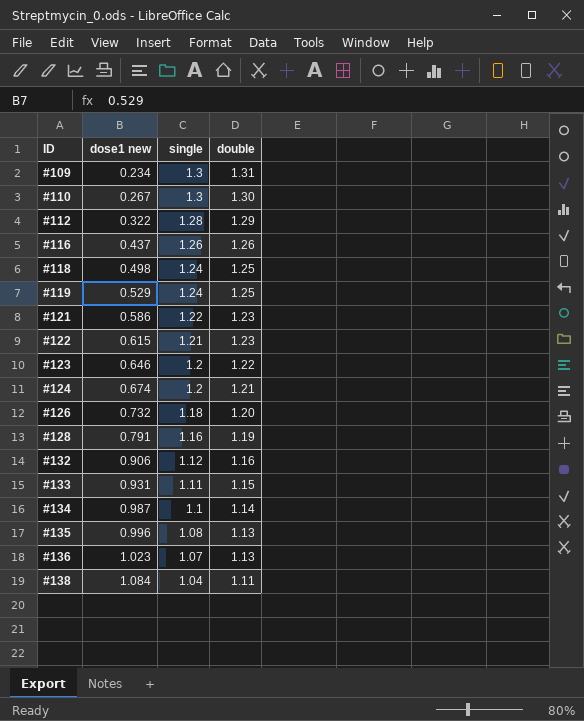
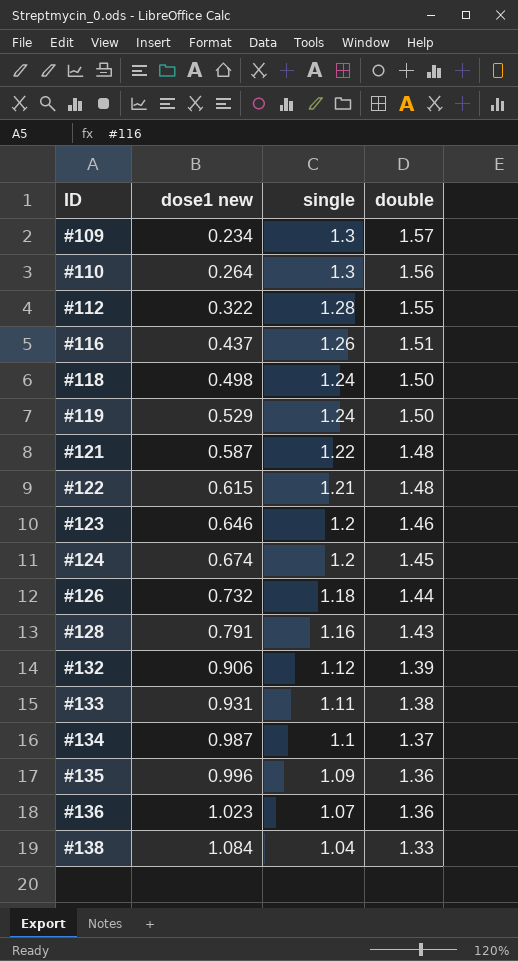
#109 | double: 1.31 -> 1.57
#110 | dose1 new: 0.267 -> 0.264
#110 | double: 1.30 -> 1.56
#112 | double: 1.29 -> 1.55
#116 | double: 1.26 -> 1.51
#118 | double: 1.25 -> 1.50
#119 | double: 1.25 -> 1.50
#121 | dose1 new: 0.586 -> 0.587
#121 | double: 1.23 -> 1.48
#122 | double: 1.23 -> 1.48
#123 | double: 1.22 -> 1.46
#124 | double: 1.21 -> 1.45
#126 | double: 1.20 -> 1.44
#128 | double: 1.19 -> 1.43
#132 | double: 1.16 -> 1.39
#133 | double: 1.15 -> 1.38
#134 | double: 1.14 -> 1.37
#135 | single: 1.08 -> 1.09
#135 | double: 1.13 -> 1.36
#136 | double: 1.13 -> 1.36
#138 | double: 1.11 -> 1.33

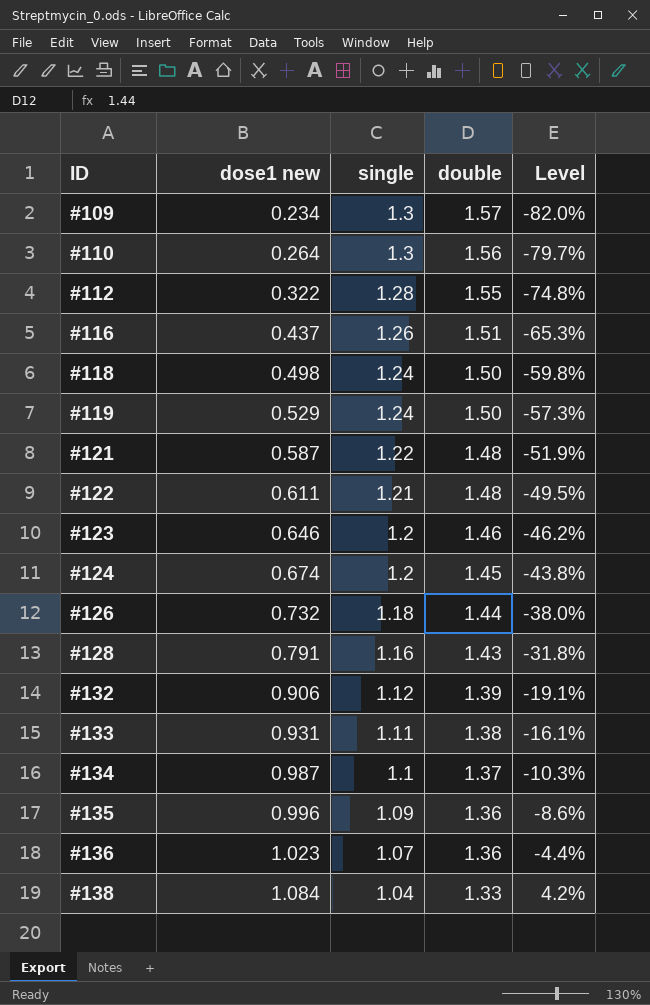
column Level | formula: none -> ([dose1 new] - [single]) / [single]
#122 | dose1 new: 0.615 -> 0.611

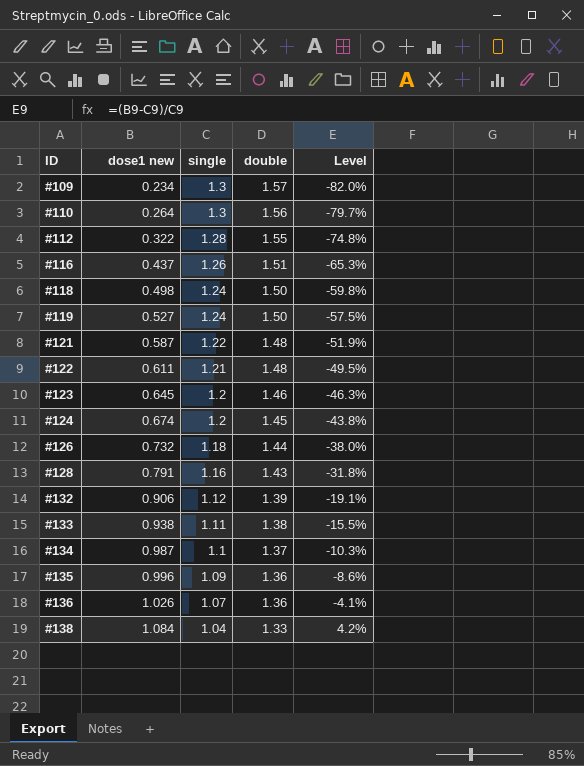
#119 | dose1 new: 0.529 -> 0.527
#119 | Level: -57.3% -> -57.5%
#123 | dose1 new: 0.646 -> 0.645
#123 | Level: -46.2% -> -46.3%
#133 | dose1 new: 0.931 -> 0.938
#133 | Level: -16.1% -> -15.5%
#136 | dose1 new: 1.023 -> 1.026
#136 | Level: -4.4% -> -4.1%

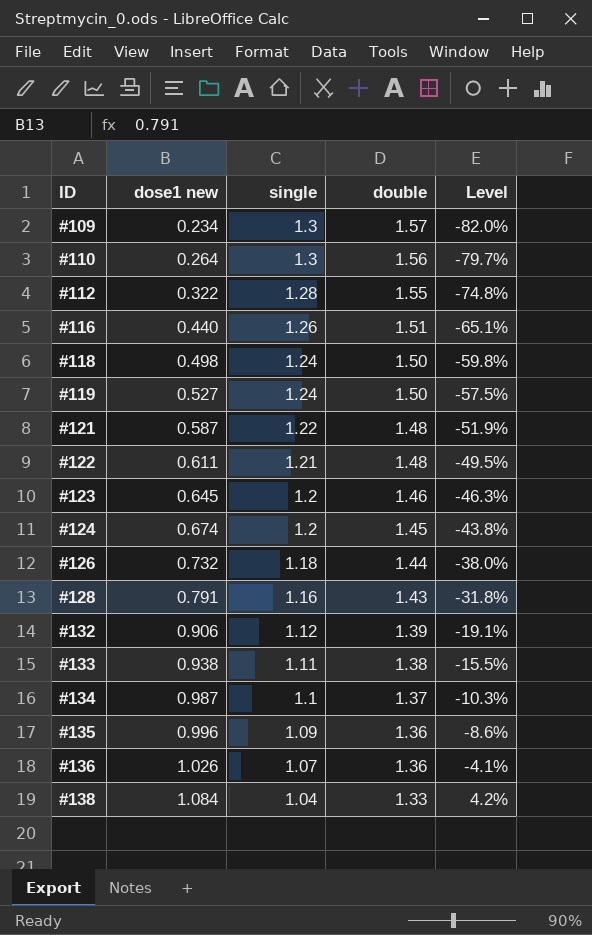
#116 | dose1 new: 0.437 -> 0.440
#116 | Level: -65.3% -> -65.1%

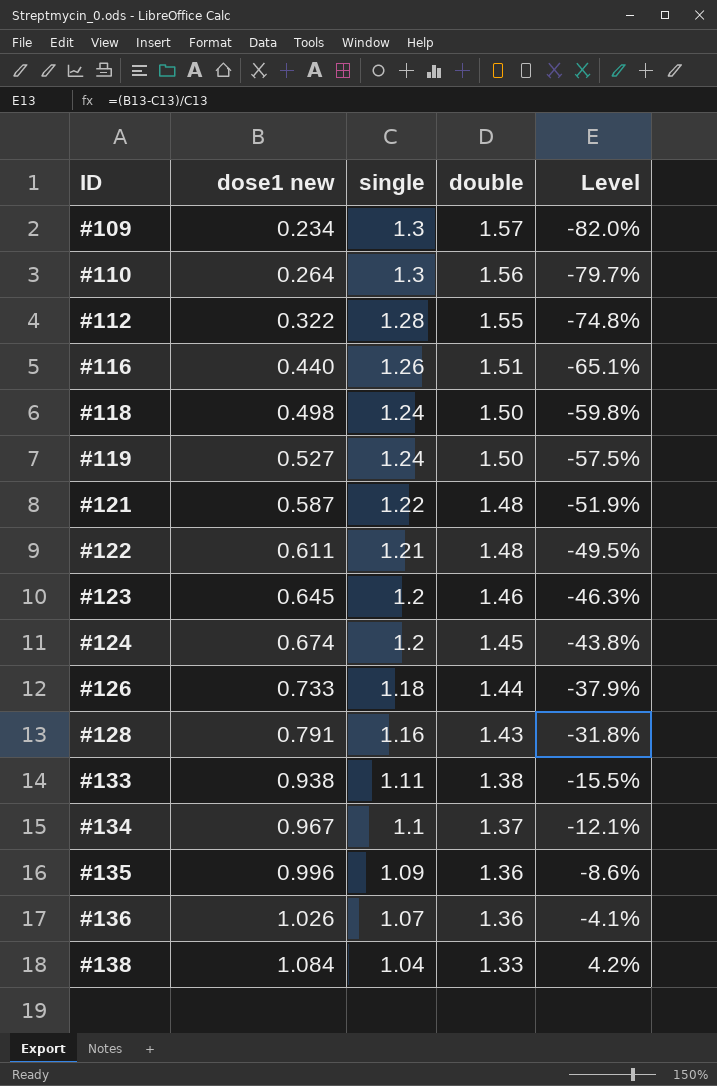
row #132: 0.906 | 1.12 | 1.39 | -19.1% -> none
#126 | dose1 new: 0.732 -> 0.733
#126 | Level: -38.0% -> -37.9%
#134 | dose1 new: 0.987 -> 0.967
#134 | Level: -10.3% -> -12.1%

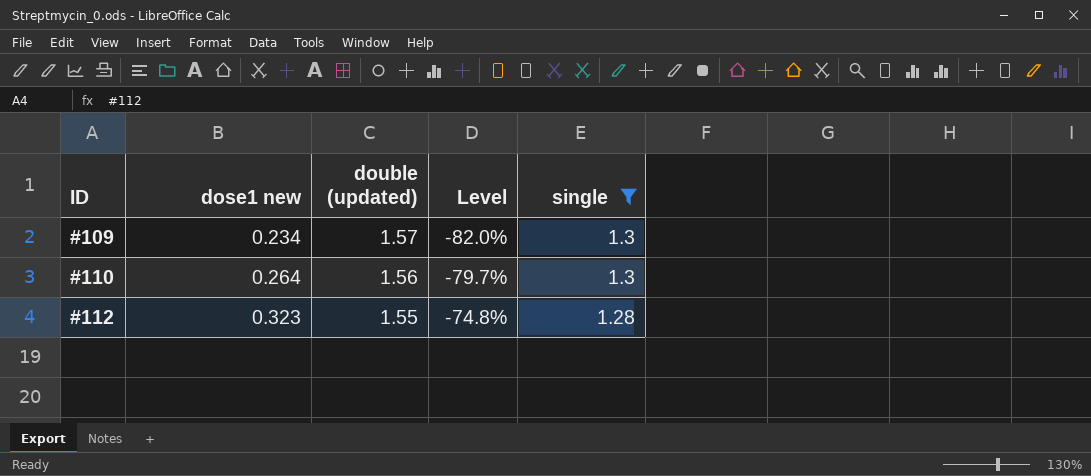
filter: none -> single >= 1.28
column name: double -> double (updated)
column single | position: 3 -> 5
#112 | dose1 new: 0.322 -> 0.323

